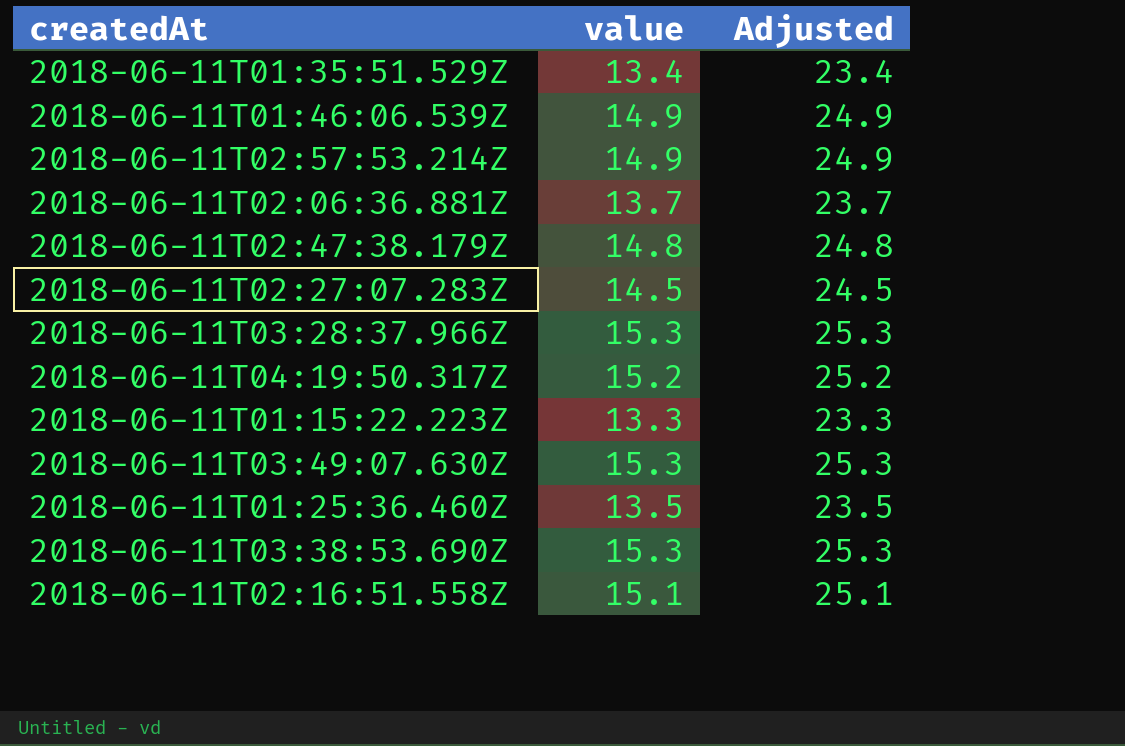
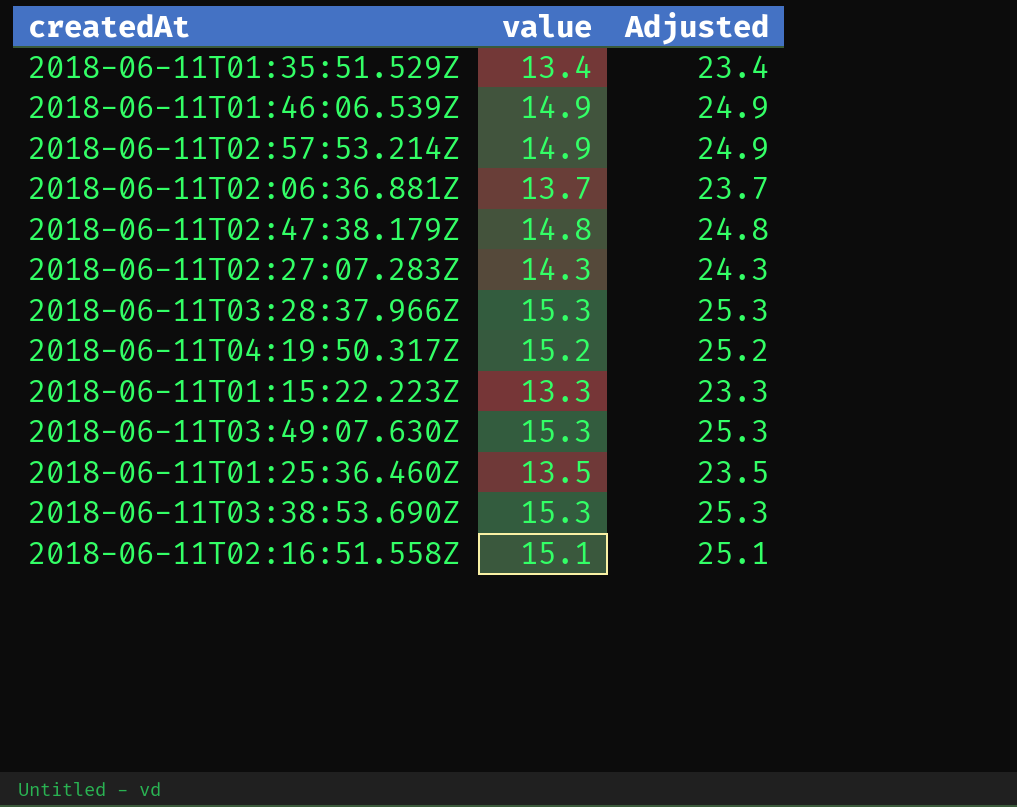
2018-06-11T02:27:07.283Z | value: 14.5 -> 14.3
2018-06-11T02:27:07.283Z | Adjusted: 24.5 -> 24.3

